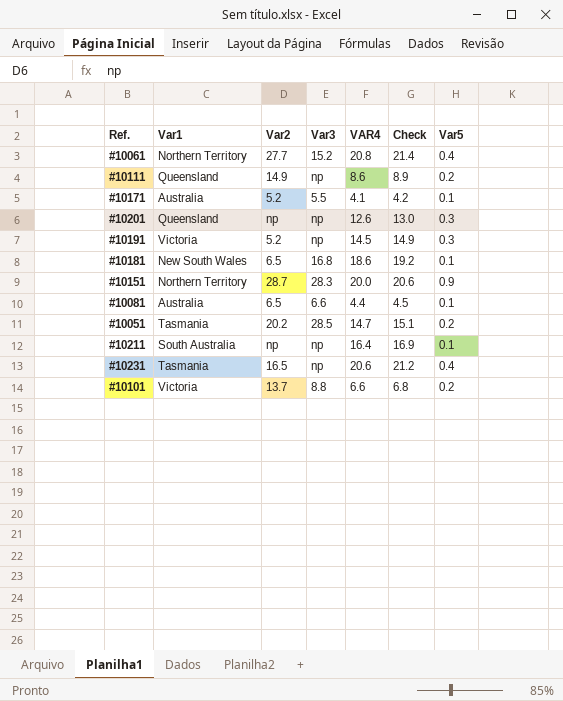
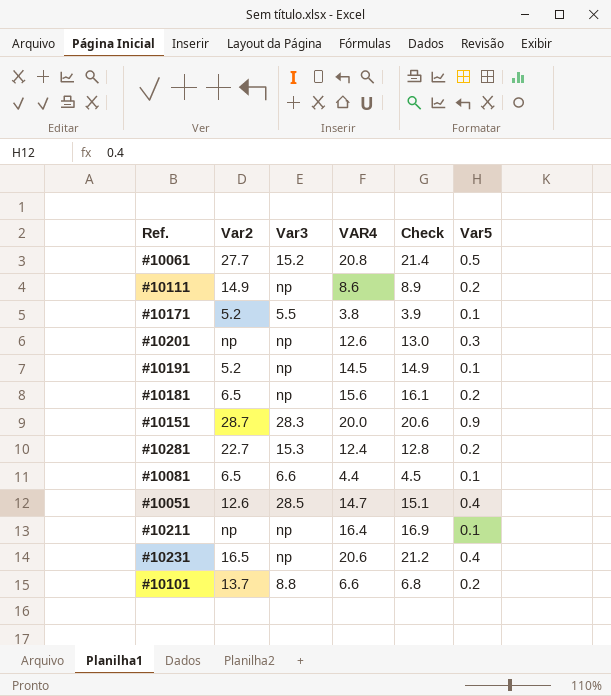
column Var1 | position: 2 -> none
#10061 | Var5: 0.4 -> 0.5
#10171 | VAR4: 4.1 -> 3.8
#10171 | Check: 4.2 -> 3.9
#10191 | Var5: 0.3 -> 0.1
#10181 | Var3: 16.8 -> np
#10181 | VAR4: 18.6 -> 15.6
#10181 | Check: 19.2 -> 16.1
#10181 | Var5: 0.1 -> 0.2
row #10281: none -> 22.7 | 15.3 | 12.4 | 12.8 | 0.2
#10051 | Var2: 20.2 -> 12.6
#10051 | Var5: 0.2 -> 0.4

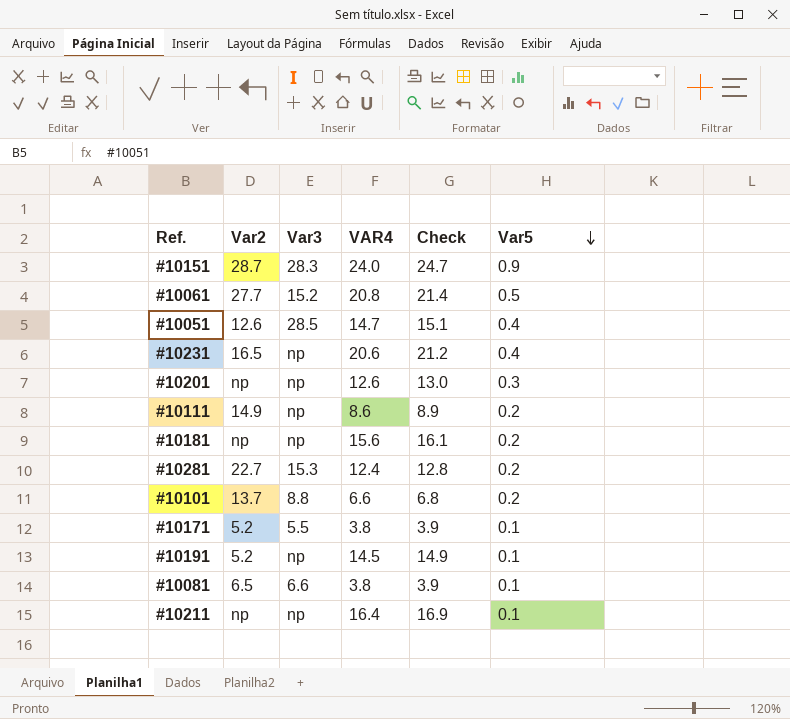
row order: none -> Var5 descending
#10151 | VAR4: 20.0 -> 24.0
#10151 | Check: 20.6 -> 24.7
#10181 | Var2: 6.5 -> np
#10081 | VAR4: 4.4 -> 3.8
#10081 | Check: 4.5 -> 3.9

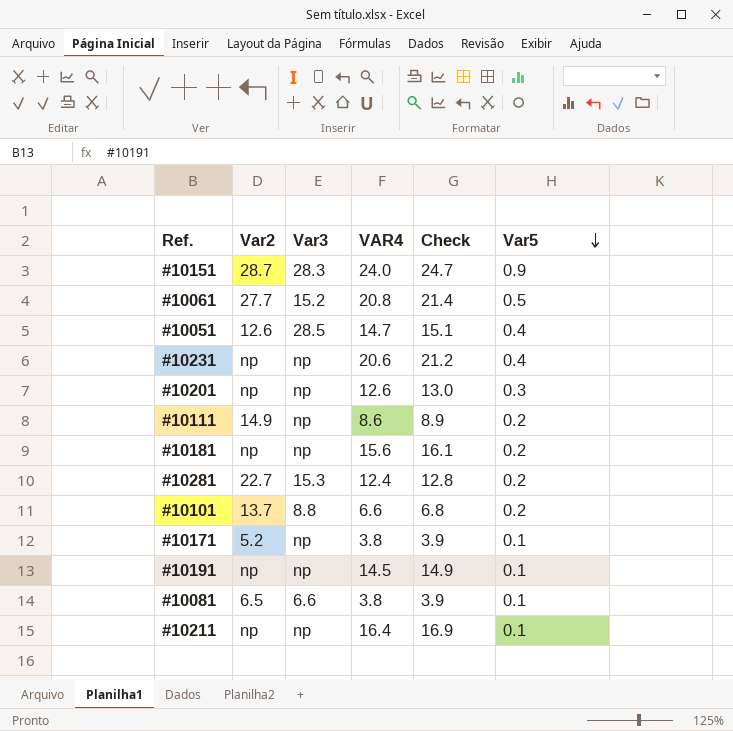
#10231 | Var2: 16.5 -> np
#10171 | Var3: 5.5 -> np
#10191 | Var2: 5.2 -> np

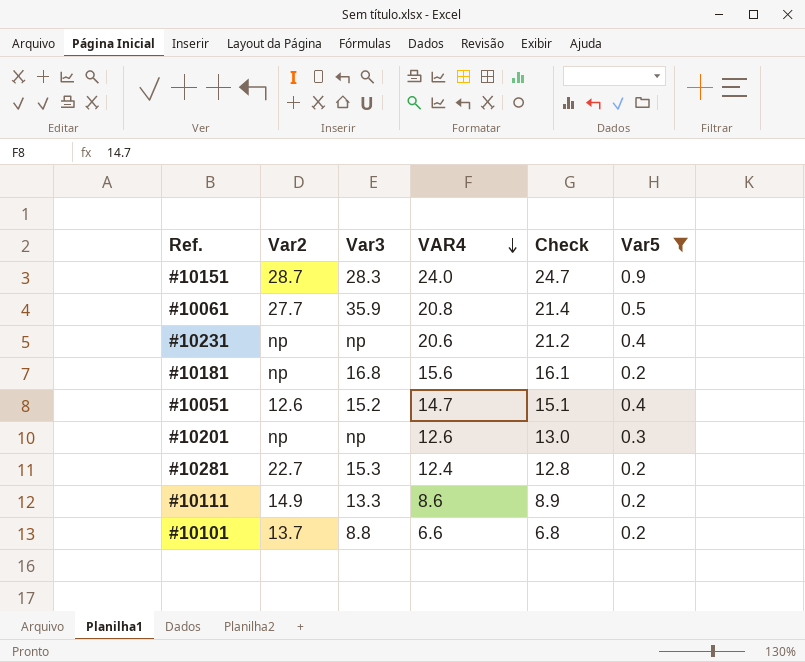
filter: none -> Var5 != 0.1
row order: Var5 descending -> VAR4 descending
#10061 | Var3: 15.2 -> 35.9
#10181 | Var3: np -> 16.8
#10051 | Var3: 28.5 -> 15.2
#10111 | Var3: np -> 13.3

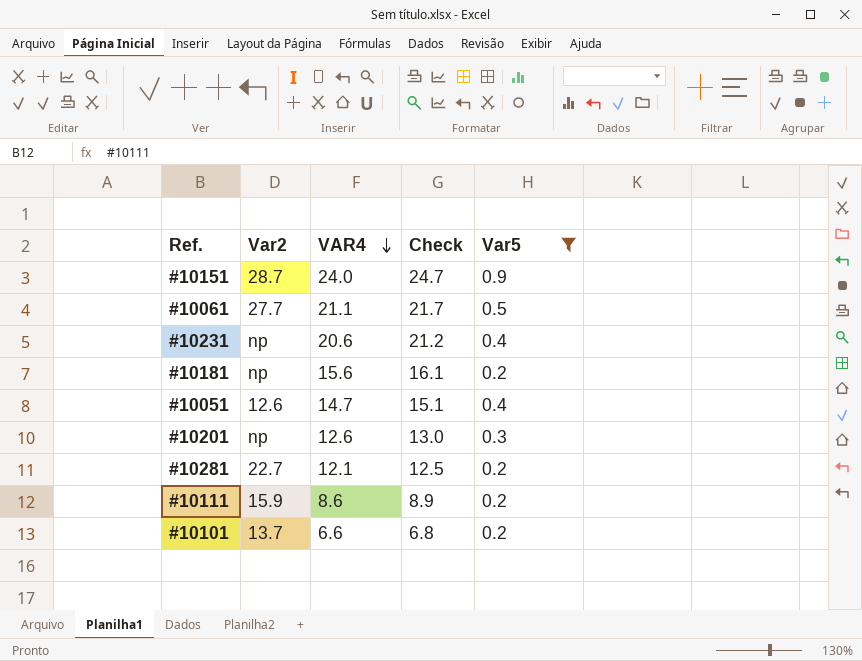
column Var3 | position: 3 -> none
#10061 | VAR4: 20.8 -> 21.1
#10061 | Check: 21.4 -> 21.7
#10281 | VAR4: 12.4 -> 12.1
#10281 | Check: 12.8 -> 12.5
#10111 | Var2: 14.9 -> 15.9

